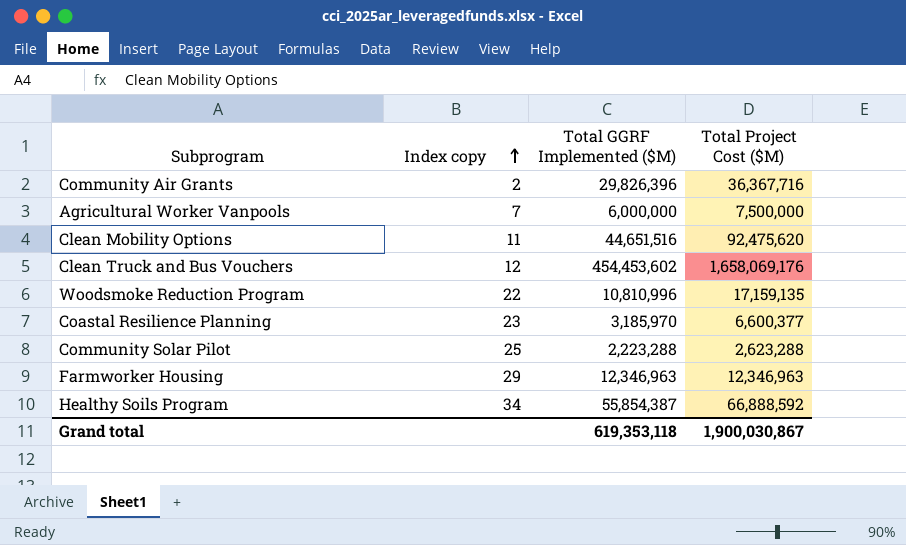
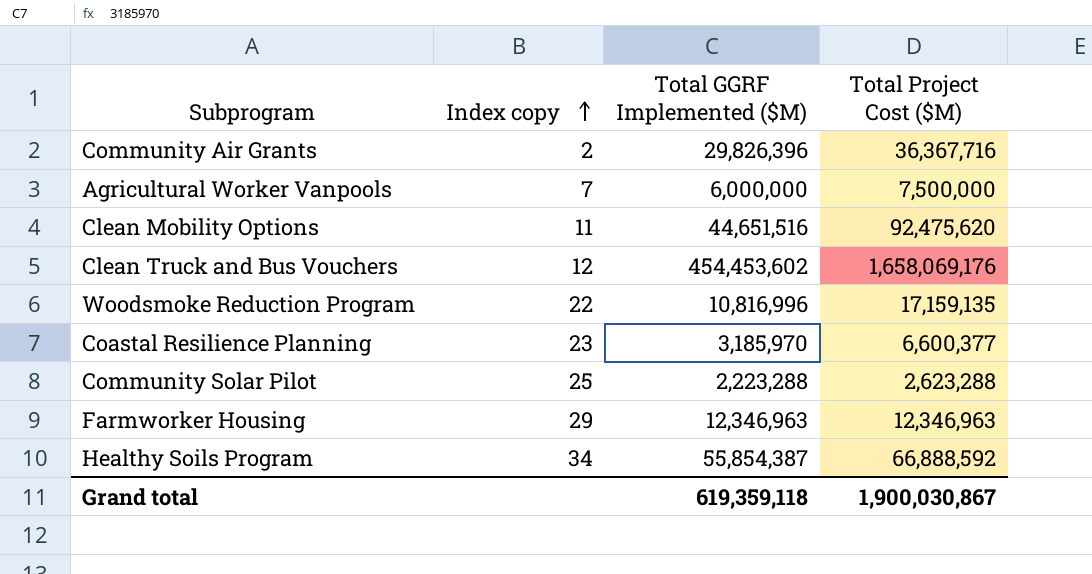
Woodsmoke Reduction Program | Total GGRF Implemented ($M): 10,810,996 -> 10,816,996
Grand total | Total GGRF Implemented ($M): 619,353,118 -> 619,359,118

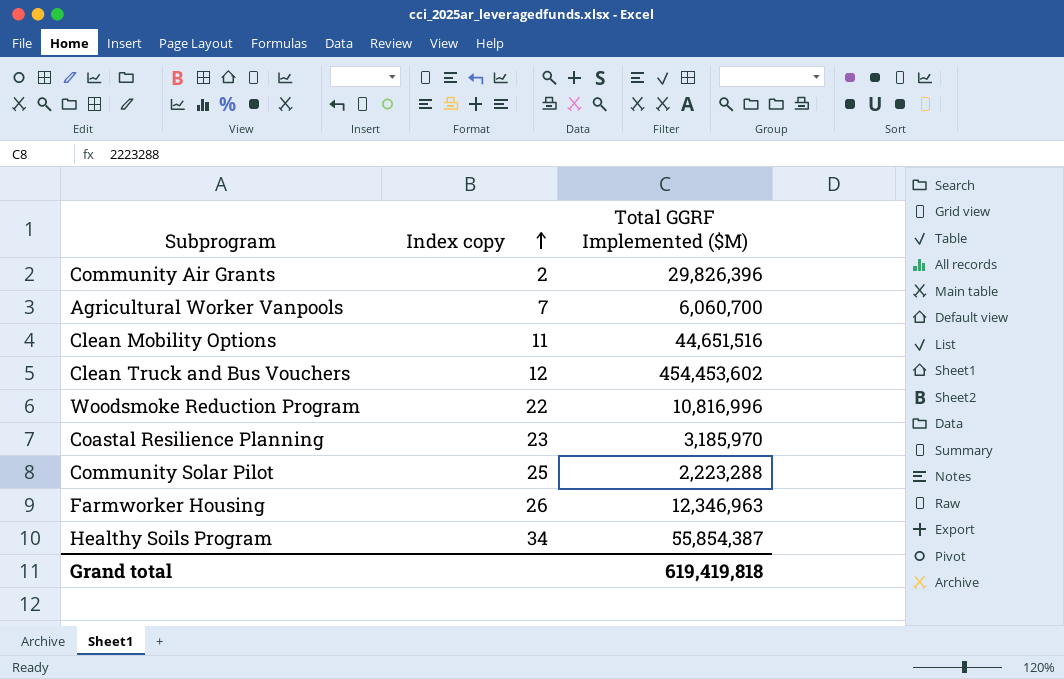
column Total Project Cost ($M) | position: 4 -> none
Agricultural Worker Vanpools | Total GGRF Implemented ($M): 6,000,000 -> 6,060,700
Farmworker Housing | Index copy: 29 -> 26
Grand total | Total GGRF Implemented ($M): 619,359,118 -> 619,419,818

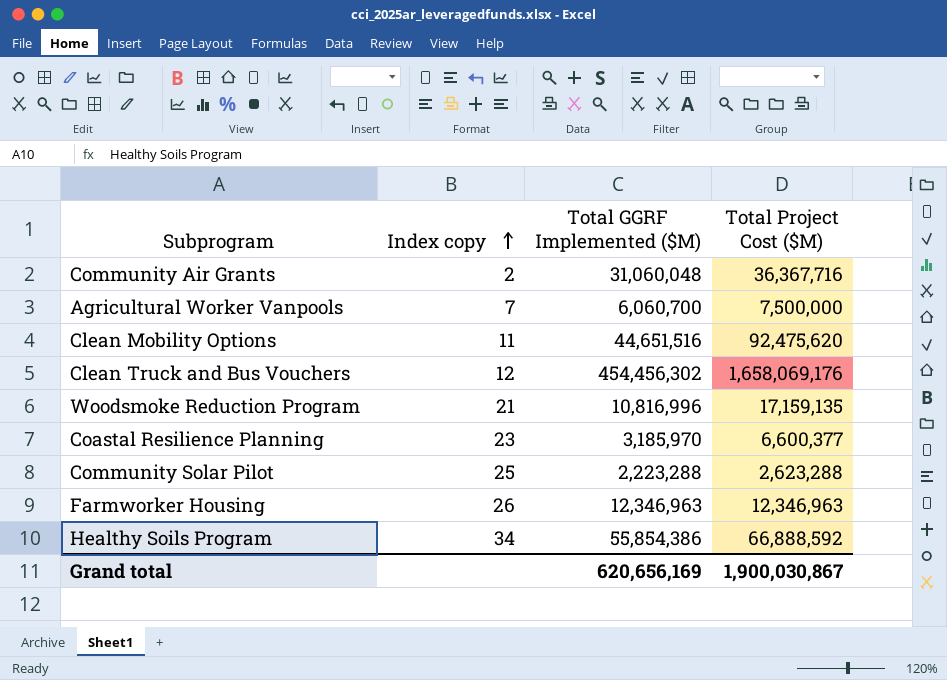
column Total Project Cost ($M) | position: none -> 4
Community Air Grants | Total GGRF Implemented ($M): 29,826,396 -> 31,060,048
Clean Truck and Bus Vouchers | Total GGRF Implemented ($M): 454,453,602 -> 454,456,302
Woodsmoke Reduction Program | Index copy: 22 -> 21
Healthy Soils Program | Total GGRF Implemented ($M): 55,854,387 -> 55,854,386
Grand total | Total GGRF Implemented ($M): 619,419,818 -> 620,656,169

